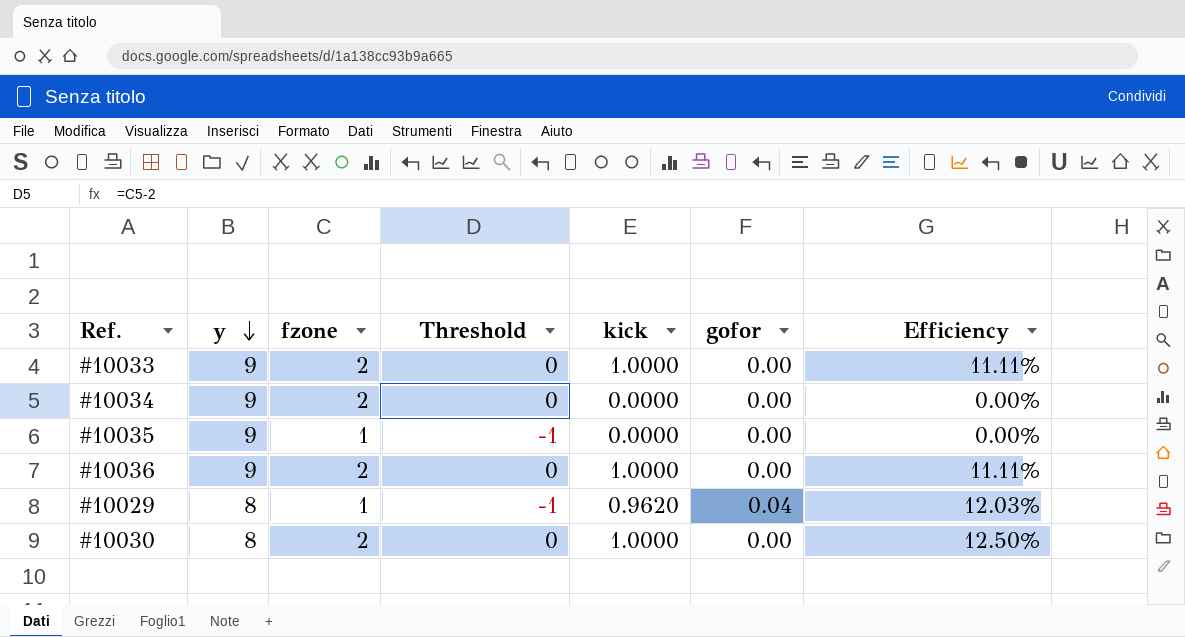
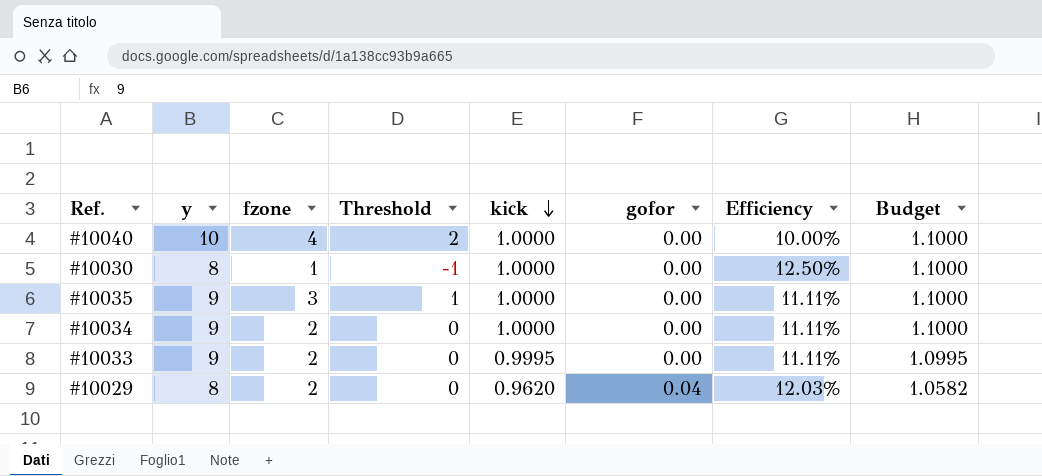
row order: y descending -> kick descending
column Budget | formula: none -> [kick] * 1.1
row #10036: 9 | 2 | 0 | 1.0000 | 0.00 | 11.11% -> none
row #10040: none -> 10 | 4 | 2 | 1.0000 | 0.00 | 10.00% | 1.1000
#10030 | fzone: 2 -> 1
#10030 | Threshold: 0 -> -1
#10035 | fzone: 1 -> 3
#10035 | Threshold: -1 -> 1
#10035 | kick: 0.0000 -> 1.0000
#10035 | Efficiency: 0.00% -> 11.11%
#10034 | kick: 0.0000 -> 1.0000
#10034 | Efficiency: 0.00% -> 11.11%
#10033 | kick: 1.0000 -> 0.9995
#10029 | fzone: 1 -> 2
#10029 | Threshold: -1 -> 0

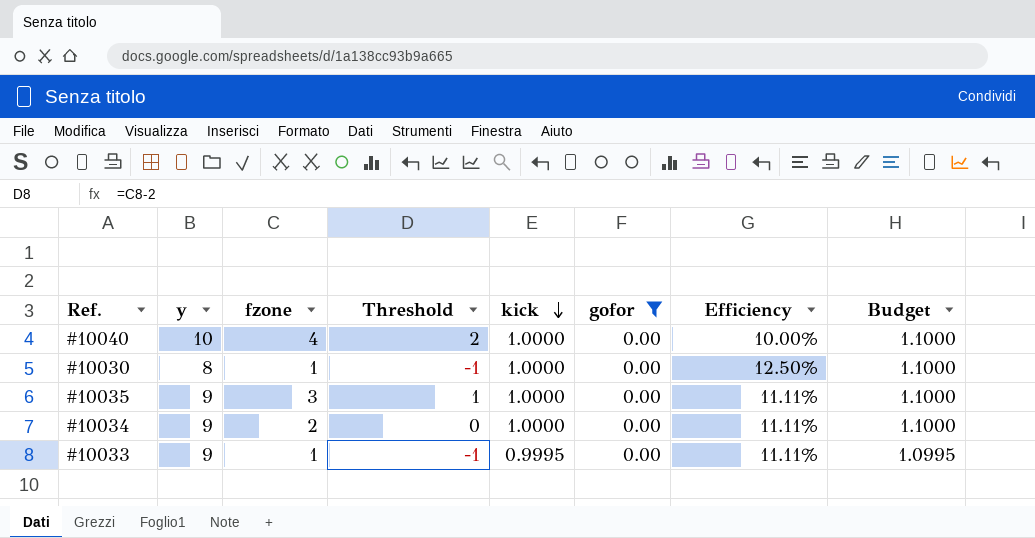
filter: none -> gofor = 0.00
#10033 | fzone: 2 -> 1
#10033 | Threshold: 0 -> -1

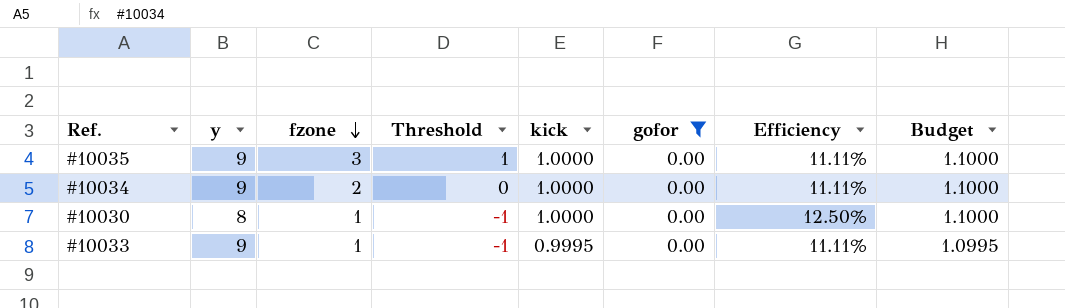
row order: kick descending -> fzone descending
row #10040: 10 | 4 | 2 | 1.0000 | 0.00 | 10.00% | 1.1000 -> none

